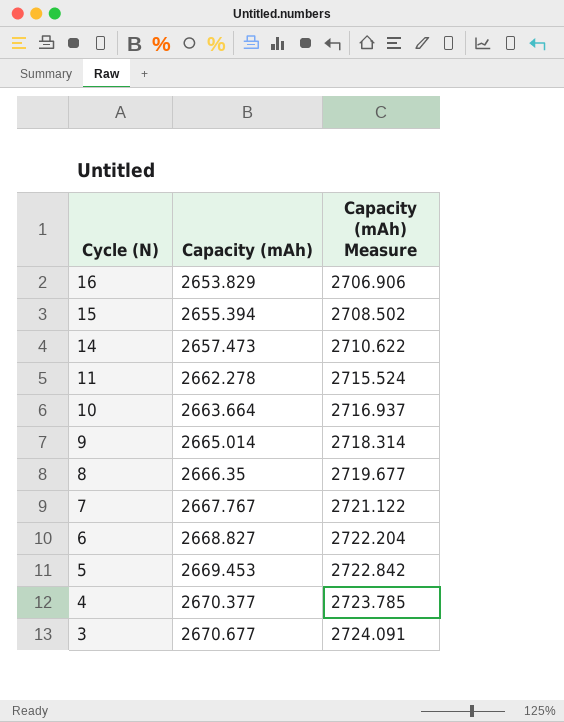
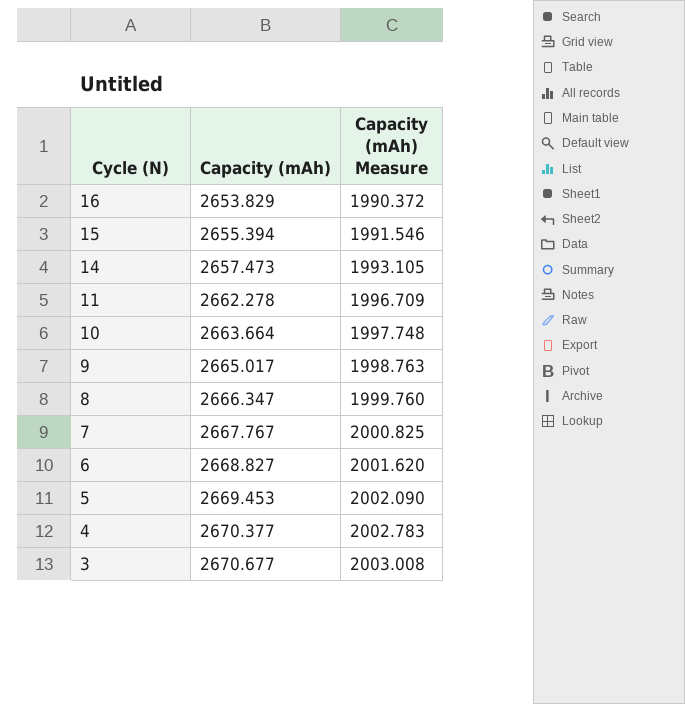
column Capacity (mAh) Measure | formula: [Capacity (mAh)] * 1.02 -> [Capacity (mAh)] * 0.75
9 | Capacity (mAh): 2665.014 -> 2665.017
8 | Capacity (mAh): 2666.35 -> 2666.347

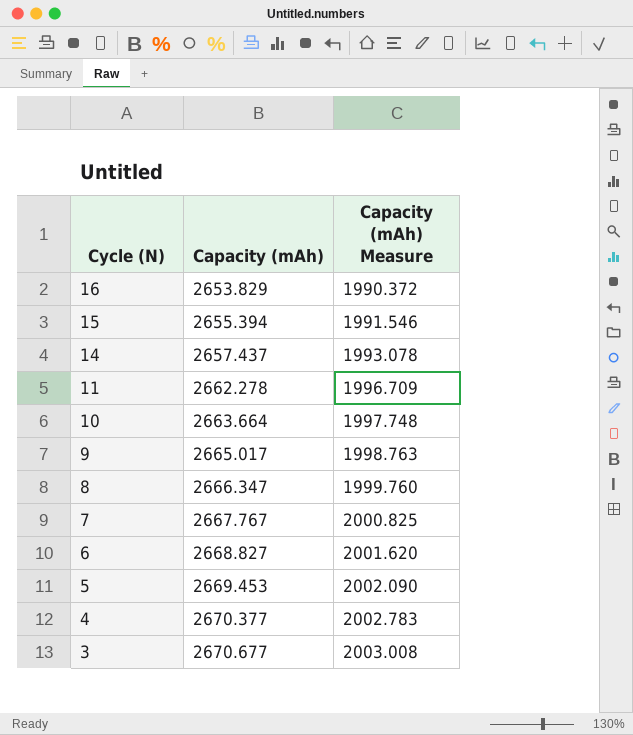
14 | Capacity (mAh): 2657.473 -> 2657.437
14 | Capacity (mAh) Measure: 1993.105 -> 1993.078

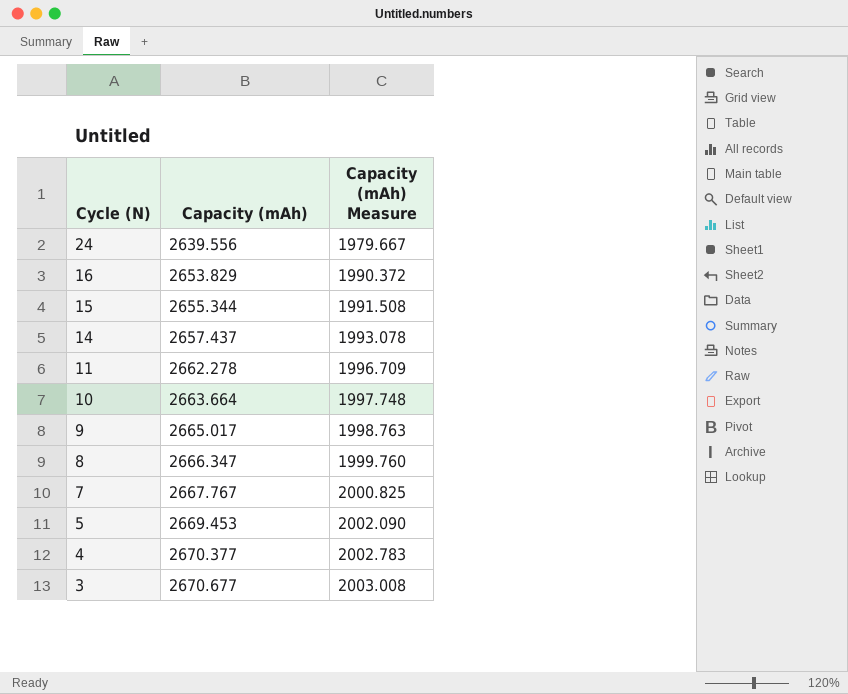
row 6: 2668.827 | 2001.620 -> none
row 24: none -> 2639.556 | 1979.667
15 | Capacity (mAh): 2655.394 -> 2655.344
15 | Capacity (mAh) Measure: 1991.546 -> 1991.508

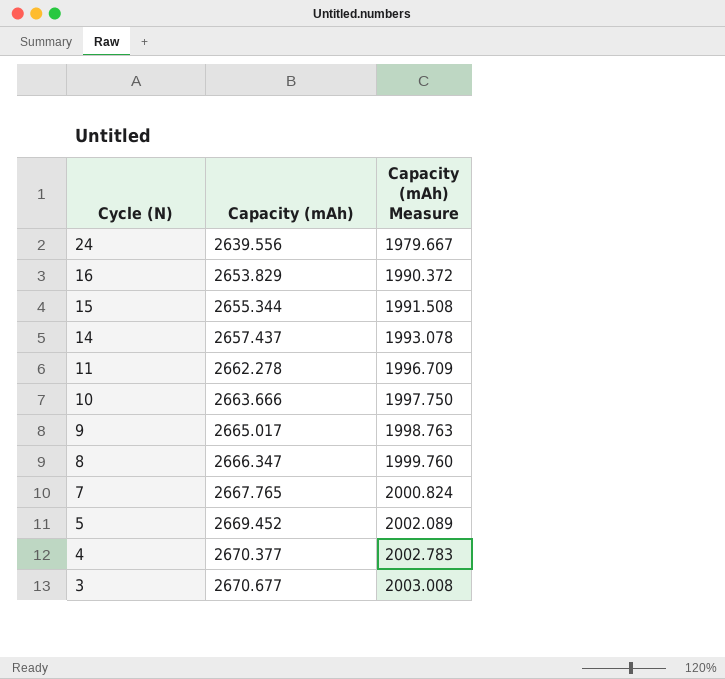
10 | Capacity (mAh): 2663.664 -> 2663.666
10 | Capacity (mAh) Measure: 1997.748 -> 1997.750
7 | Capacity (mAh): 2667.767 -> 2667.765
7 | Capacity (mAh) Measure: 2000.825 -> 2000.824
5 | Capacity (mAh): 2669.453 -> 2669.452
5 | Capacity (mAh) Measure: 2002.090 -> 2002.089

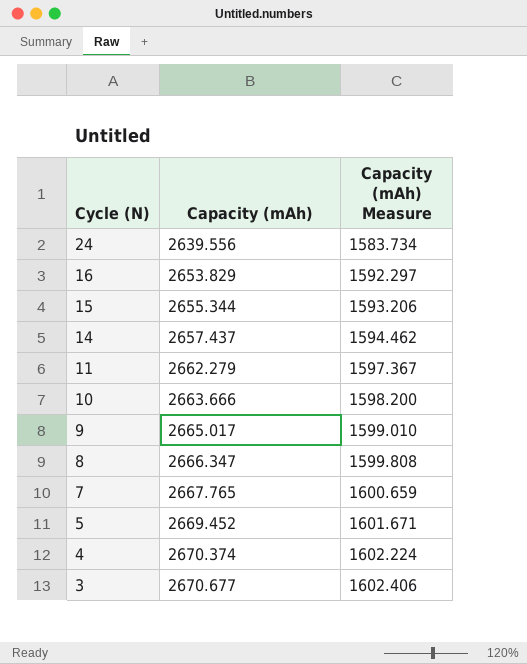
column Capacity (mAh) Measure | formula: [Capacity (mAh)] * 0.75 -> [Capacity (mAh)] * 0.6
11 | Capacity (mAh): 2662.278 -> 2662.279
4 | Capacity (mAh): 2670.377 -> 2670.374

